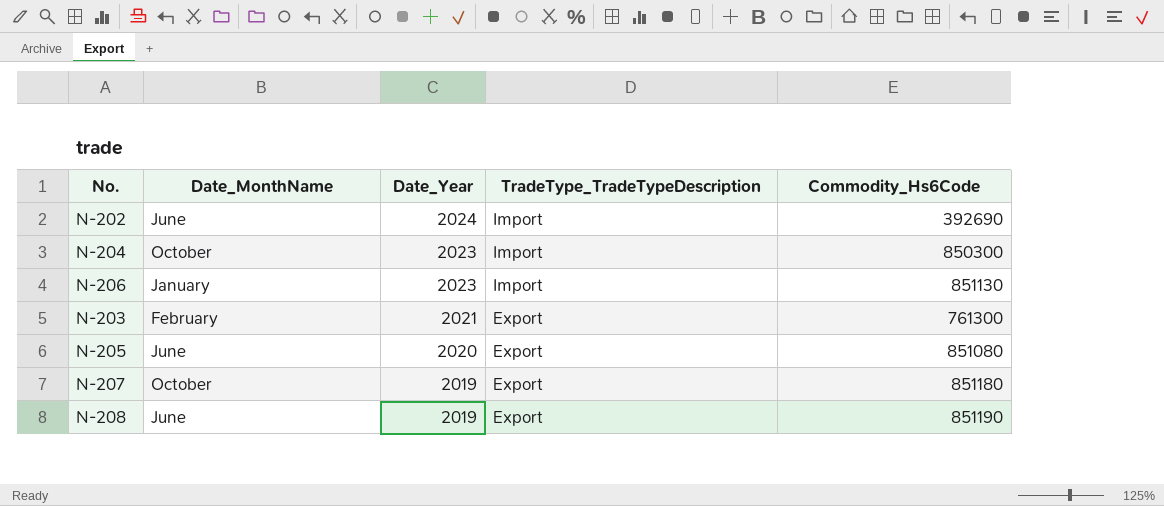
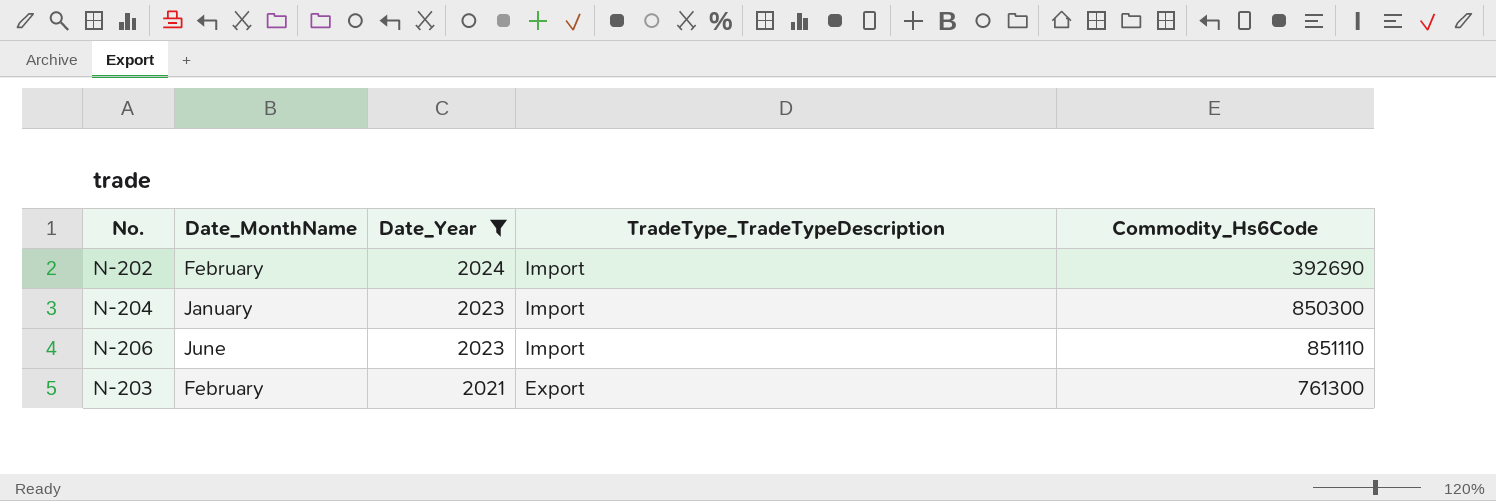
filter: none -> Date_Year >= 2021
N-202 | Date_MonthName: June -> February
N-204 | Date_MonthName: October -> January
N-206 | Date_MonthName: January -> June
N-206 | Commodity_Hs6Code: 851130 -> 851110

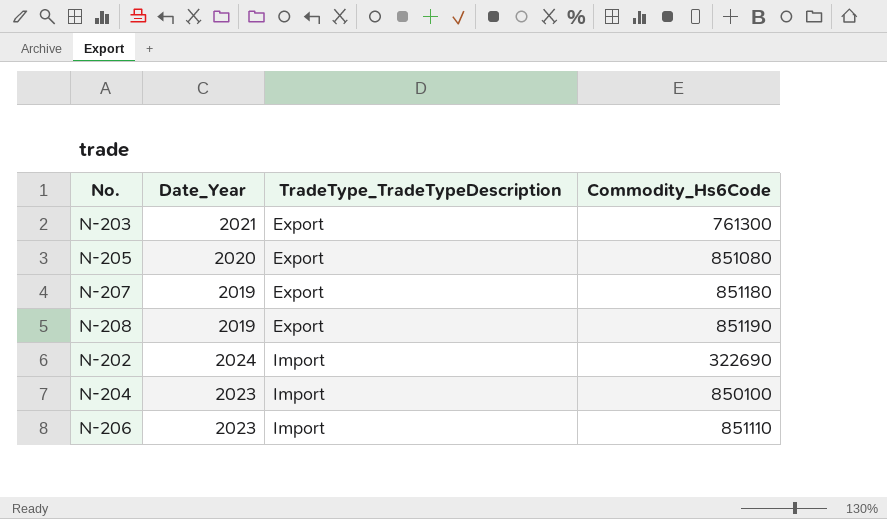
filter: Date_Year >= 2021 -> none
row order: Date_Year descending -> TradeType_TradeTypeDescription ascending
column Date_MonthName | position: 2 -> none
N-202 | Commodity_Hs6Code: 392690 -> 322690
N-204 | Commodity_Hs6Code: 850300 -> 850100

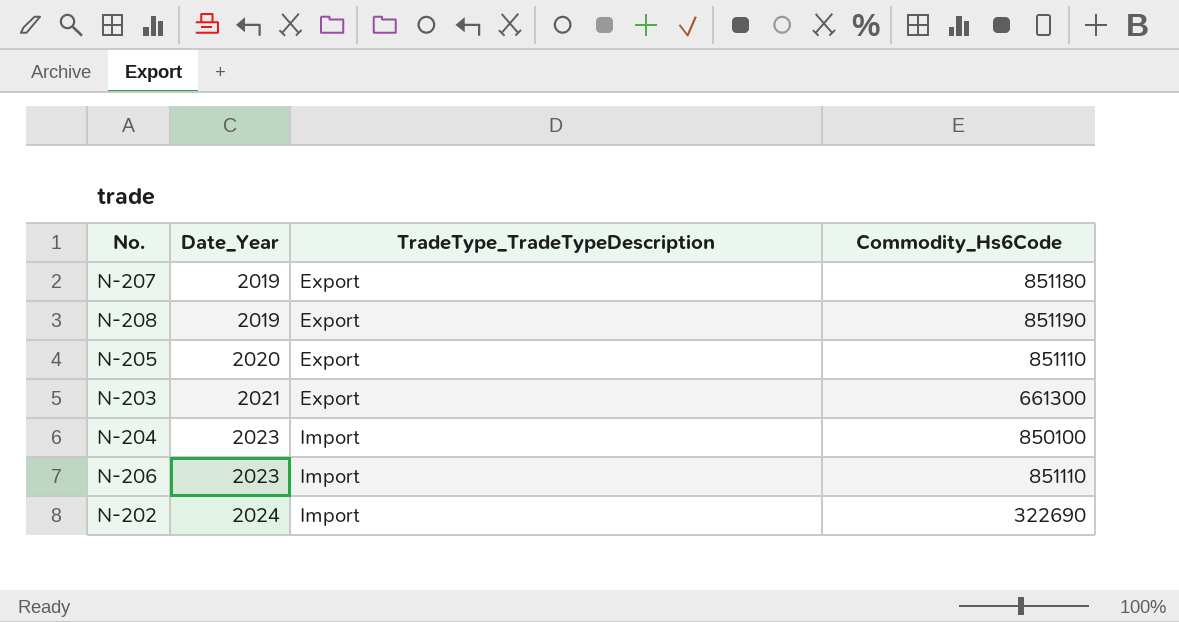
row order: TradeType_TradeTypeDescription ascending -> Date_Year ascending
N-205 | Commodity_Hs6Code: 851080 -> 851110
N-203 | Commodity_Hs6Code: 761300 -> 661300

